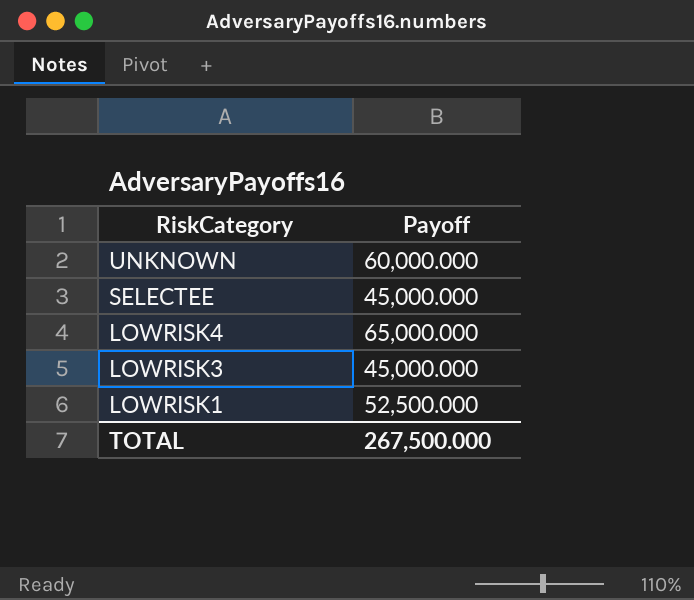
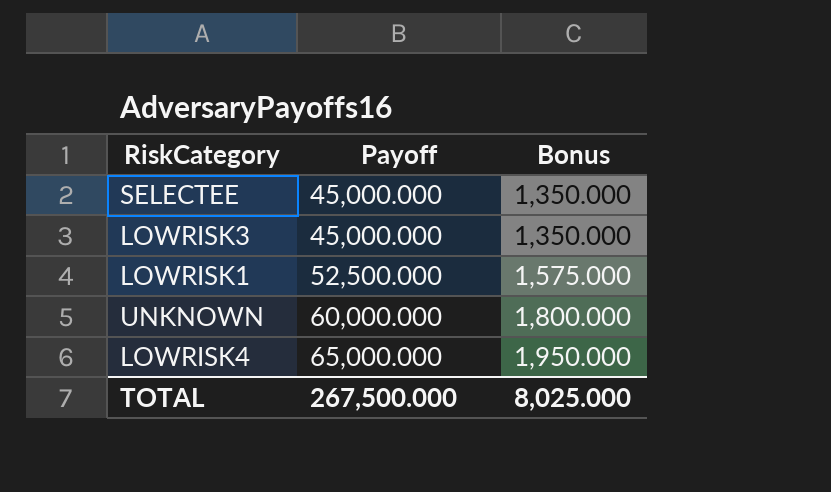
row order: RiskCategory descending -> Payoff ascending
column Bonus | formula: none -> [Payoff] * 0.03

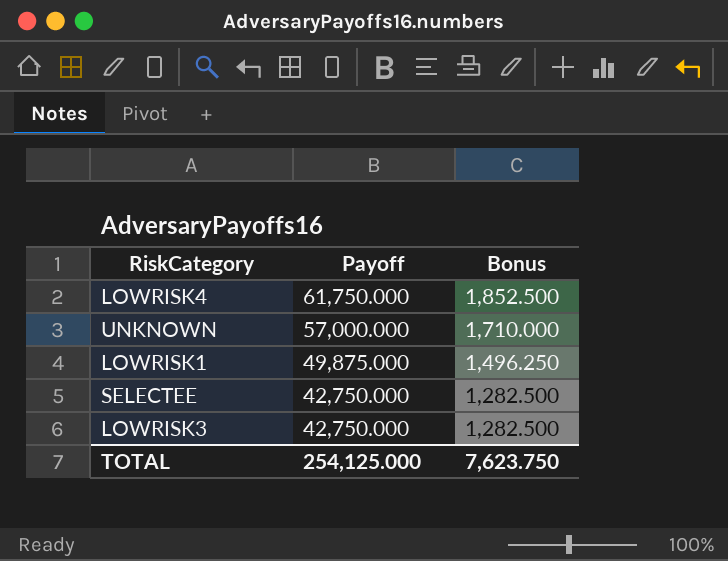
row order: Payoff ascending -> Payoff descending
LOWRISK4 | Payoff: 65,000.000 -> 61,750.000
LOWRISK4 | Bonus: 1,950.000 -> 1,852.500
UNKNOWN | Payoff: 60,000.000 -> 57,000.000
UNKNOWN | Bonus: 1,800.000 -> 1,710.000
LOWRISK1 | Payoff: 52,500.000 -> 49,875.000
LOWRISK1 | Bonus: 1,575.000 -> 1,496.250
SELECTEE | Payoff: 45,000.000 -> 42,750.000
SELECTEE | Bonus: 1,350.000 -> 1,282.500
LOWRISK3 | Payoff: 45,000.000 -> 42,750.000
LOWRISK3 | Bonus: 1,350.000 -> 1,282.500
TOTAL | Payoff: 267,500.000 -> 254,125.000
TOTAL | Bonus: 8,025.000 -> 7,623.750

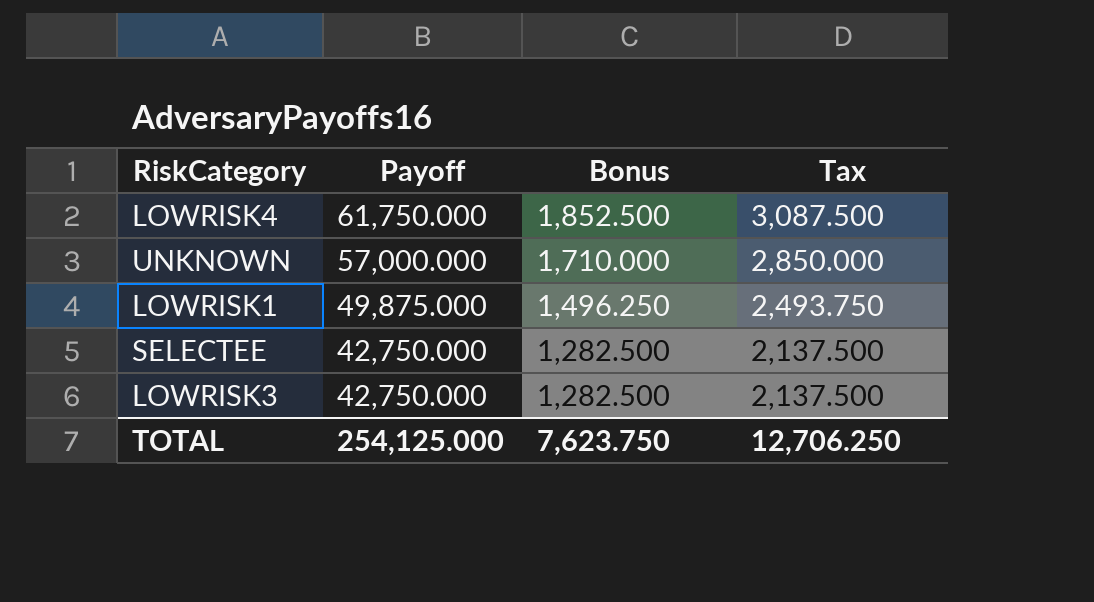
column Tax | formula: none -> [Payoff] * 0.05

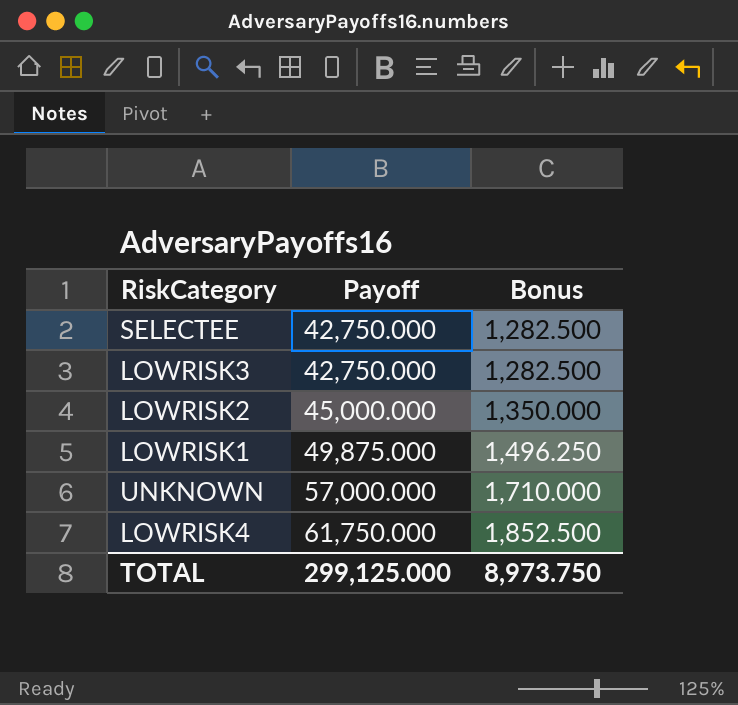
row order: Payoff descending -> Payoff ascending
column Tax | formula: [Payoff] * 0.05 -> none
row LOWRISK2: none -> 45,000.000 | 1,350.000
TOTAL | Payoff: 254,125.000 -> 299,125.000
TOTAL | Bonus: 7,623.750 -> 8,973.750

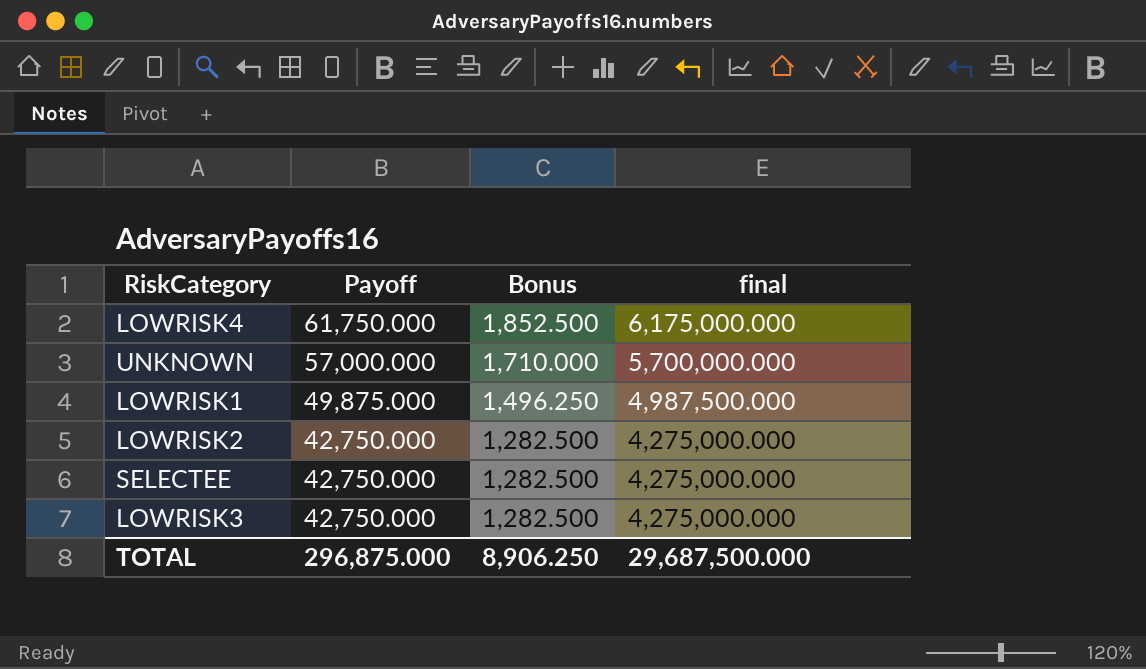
row order: Payoff ascending -> Payoff descending
column final | formula: none -> [Payoff] * 100
LOWRISK2 | Payoff: 45,000.000 -> 42,750.000
LOWRISK2 | Bonus: 1,350.000 -> 1,282.500
TOTAL | Payoff: 299,125.000 -> 296,875.000
TOTAL | Bonus: 8,973.750 -> 8,906.250

